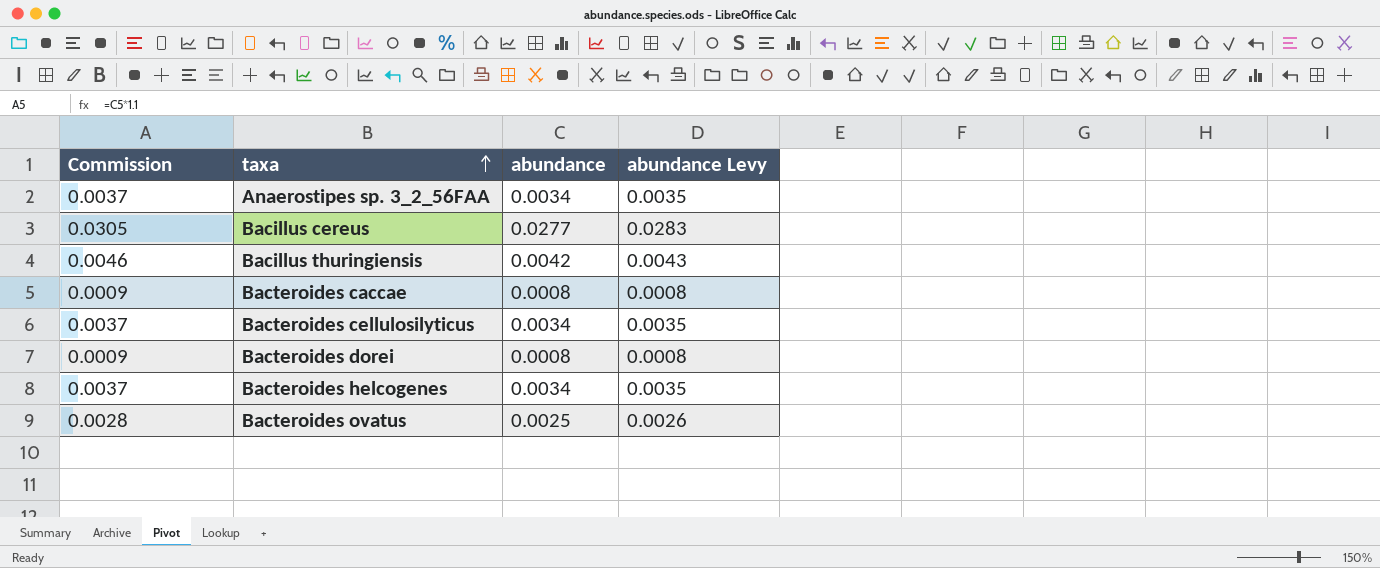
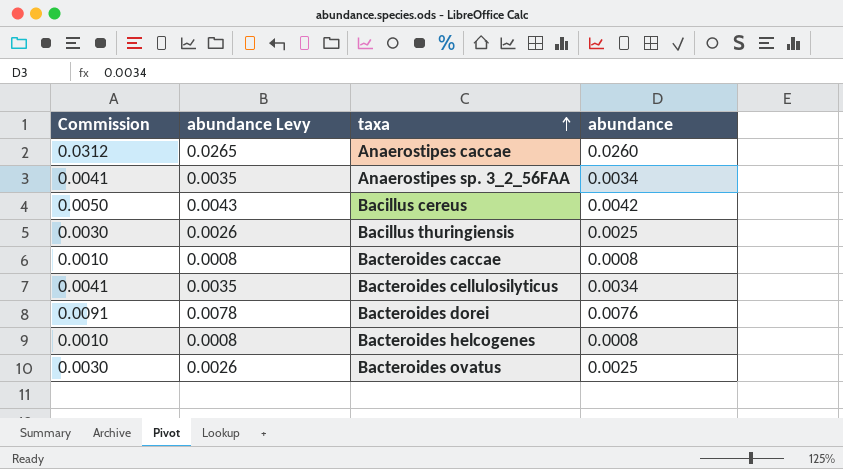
column Commission | formula: [abundance] * 1.1 -> [abundance] * 1.2
column abundance Levy | position: 4 -> 2
row Anaerostipes caccae: none -> 0.0312 | 0.0265 | 0.0260
Bacillus cereus | abundance Levy: 0.0283 -> 0.0043
Bacillus cereus | abundance: 0.0277 -> 0.0042
Bacillus thuringiensis | abundance Levy: 0.0043 -> 0.0026
Bacillus thuringiensis | abundance: 0.0042 -> 0.0025
Bacteroides dorei | abundance Levy: 0.0008 -> 0.0078
Bacteroides dorei | abundance: 0.0008 -> 0.0076
Bacteroides helcogenes | abundance Levy: 0.0035 -> 0.0008
Bacteroides helcogenes | abundance: 0.0034 -> 0.0008

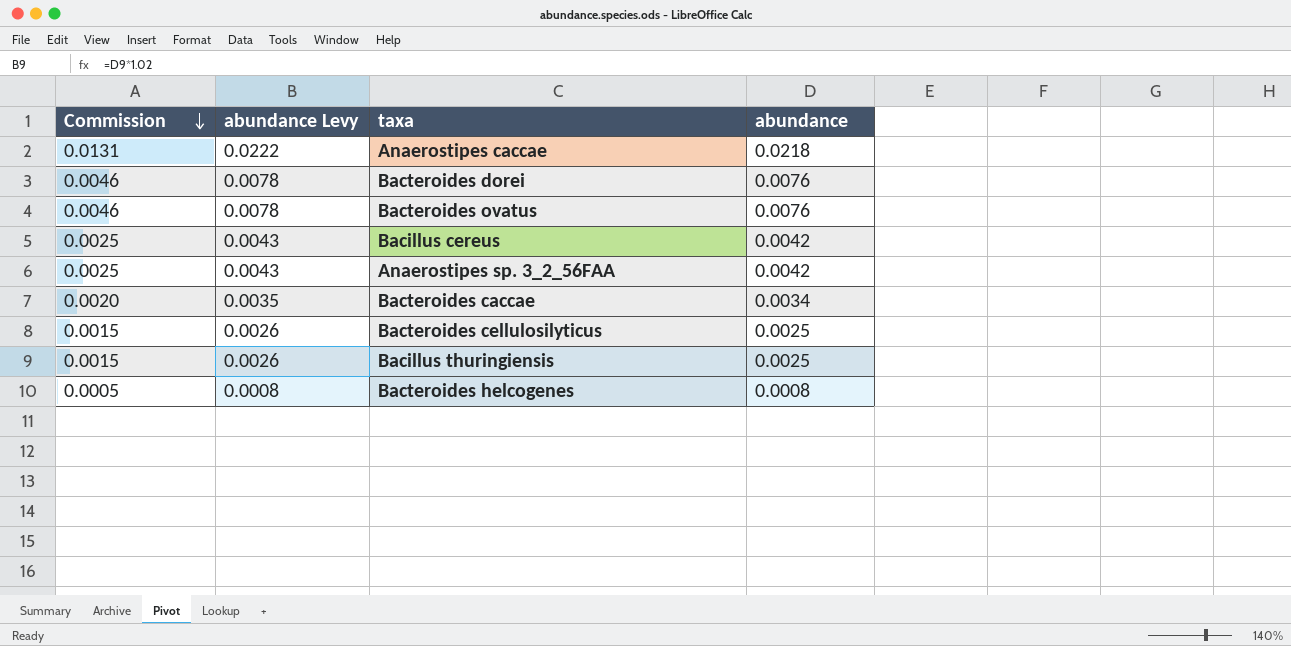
row order: taxa ascending -> Commission descending
column Commission | formula: [abundance] * 1.2 -> [abundance] * 0.6
Anaerostipes caccae | abundance Levy: 0.0265 -> 0.0222
Anaerostipes caccae | abundance: 0.0260 -> 0.0218
Bacteroides ovatus | abundance Levy: 0.0026 -> 0.0078
Bacteroides ovatus | abundance: 0.0025 -> 0.0076
Anaerostipes sp. 3_2_56FAA | abundance Levy: 0.0035 -> 0.0043
Anaerostipes sp. 3_2_56FAA | abundance: 0.0034 -> 0.0042
Bacteroides caccae | abundance Levy: 0.0008 -> 0.0035
Bacteroides caccae | abundance: 0.0008 -> 0.0034
Bacteroides cellulosilyticus | abundance Levy: 0.0035 -> 0.0026
Bacteroides cellulosilyticus | abundance: 0.0034 -> 0.0025

